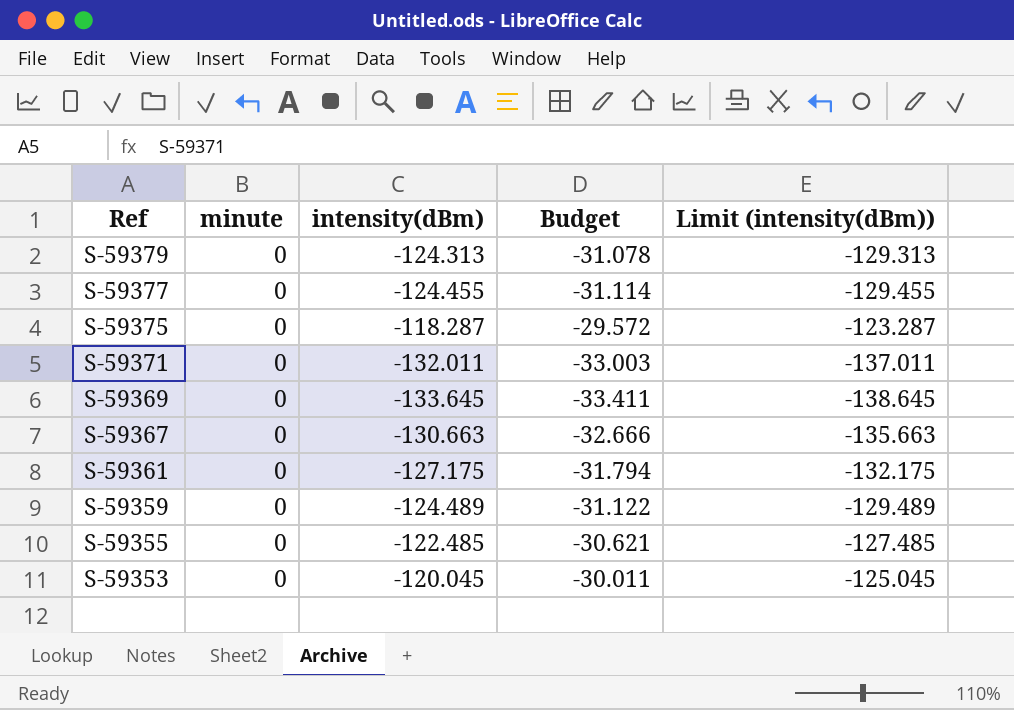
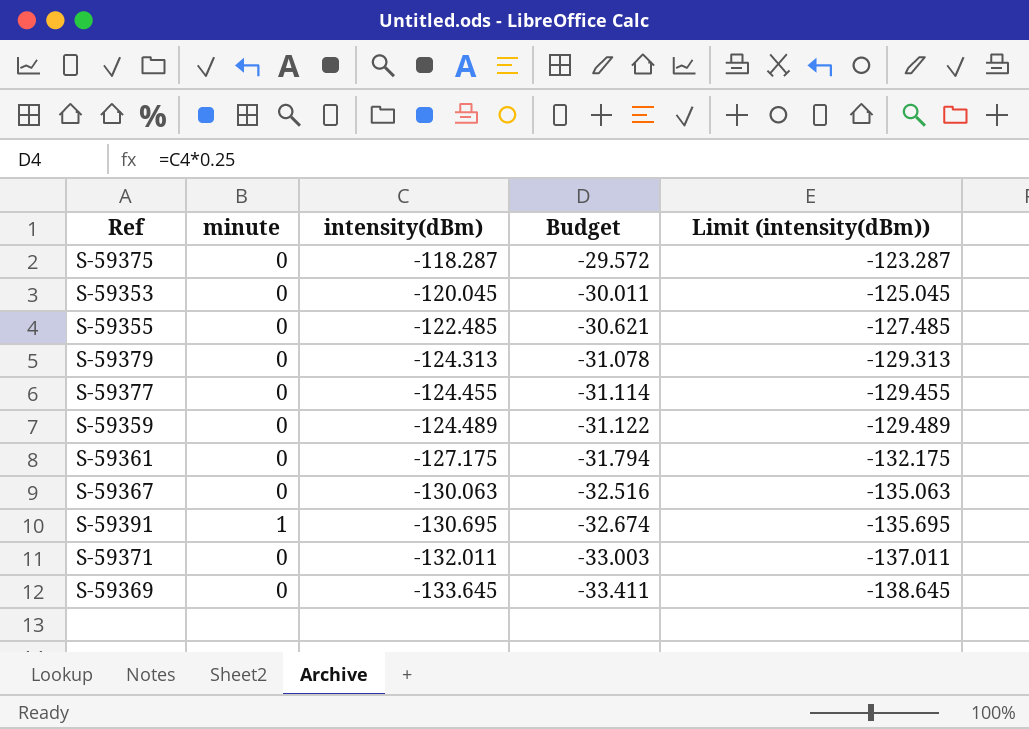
row order: Ref descending -> intensity(dBm) descending
S-59367 | intensity(dBm): -130.663 -> -130.063
S-59367 | Budget: -32.666 -> -32.516
S-59367 | Limit (intensity(dBm)): -135.663 -> -135.063
row S-59391: none -> 1 | -130.695 | -32.674 | -135.695

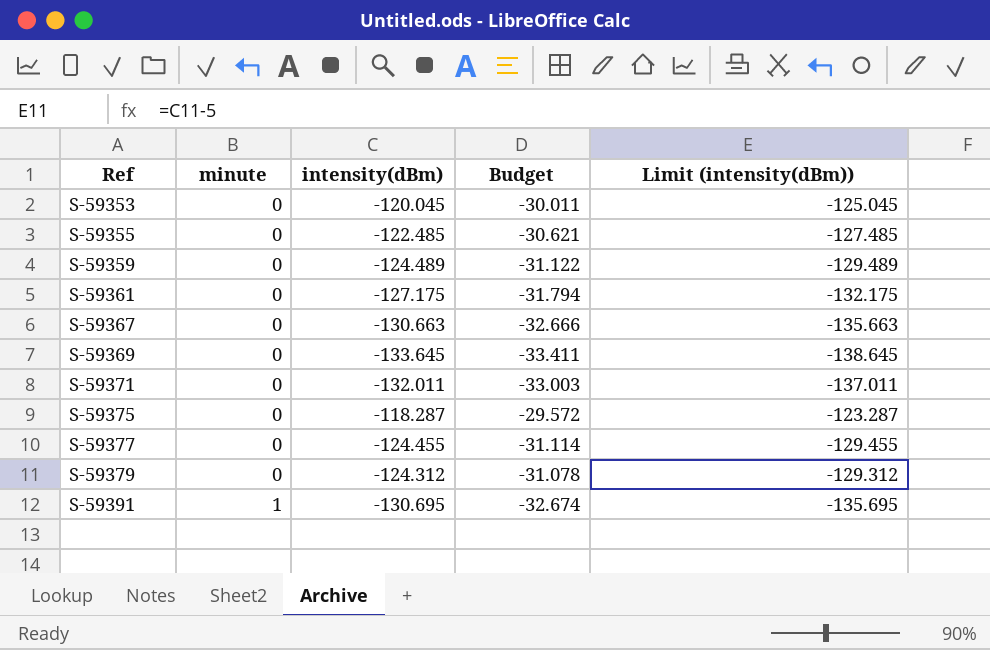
row order: intensity(dBm) descending -> Ref ascending
S-59367 | intensity(dBm): -130.063 -> -130.663
S-59367 | Budget: -32.516 -> -32.666
S-59367 | Limit (intensity(dBm)): -135.063 -> -135.663
S-59379 | intensity(dBm): -124.313 -> -124.312
S-59379 | Limit (intensity(dBm)): -129.313 -> -129.312

